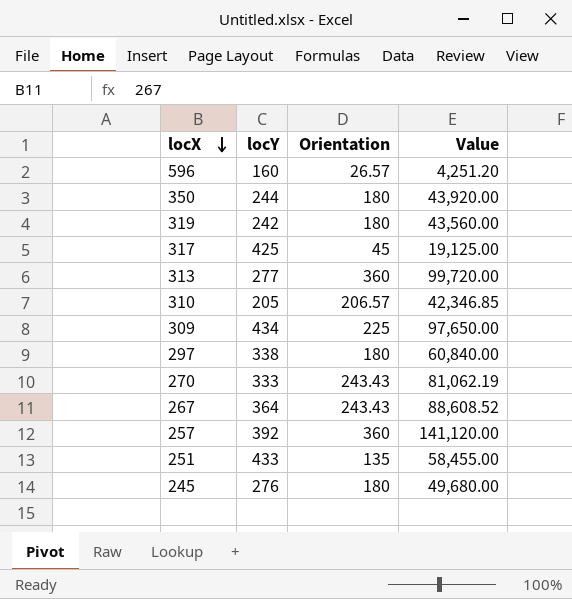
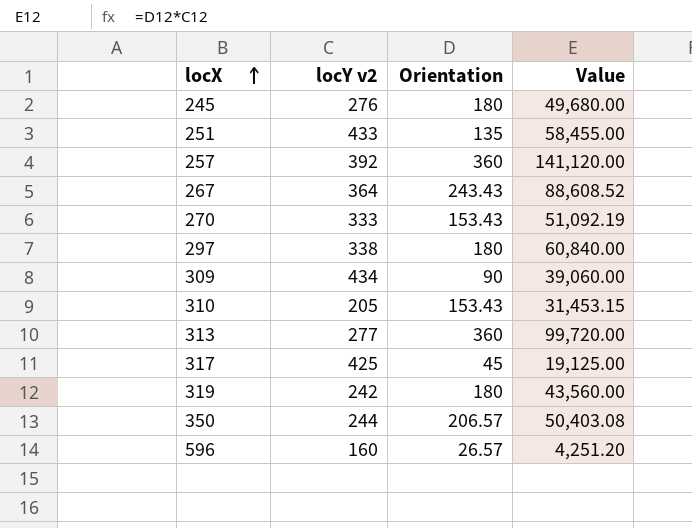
row order: locX descending -> locX ascending
column name: locY -> locY v2
270 | Orientation: 243.43 -> 153.43
270 | Value: 81,062.19 -> 51,092.19
309 | Orientation: 225 -> 90
309 | Value: 97,650.00 -> 39,060.00
310 | Orientation: 206.57 -> 153.43
310 | Value: 42,346.85 -> 31,453.15
350 | Orientation: 180 -> 206.57
350 | Value: 43,920.00 -> 50,403.08

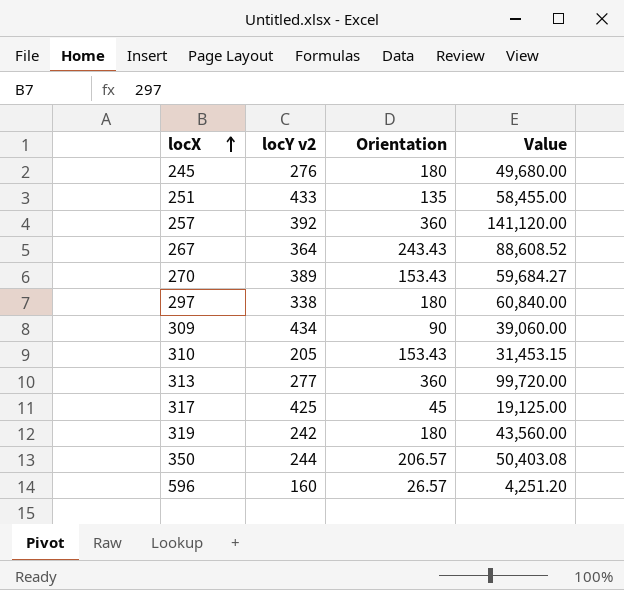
270 | locY v2: 333 -> 389
270 | Value: 51,092.19 -> 59,684.27

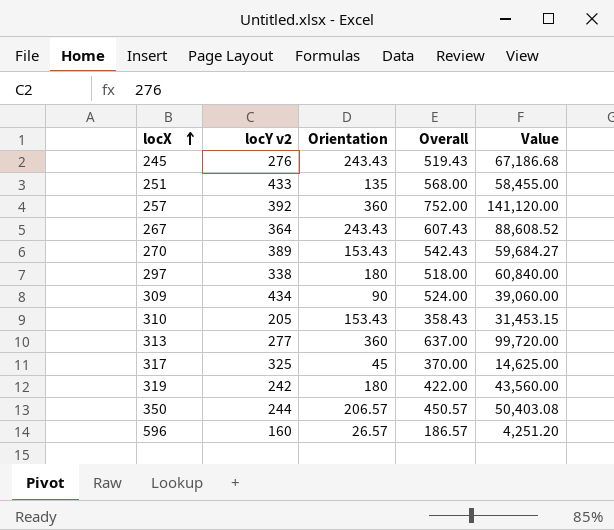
column Overall | formula: none -> [locY v2] + [Orientation]
245 | Orientation: 180 -> 243.43
245 | Value: 49,680.00 -> 67,186.68
317 | locY v2: 425 -> 325
317 | Value: 19,125.00 -> 14,625.00

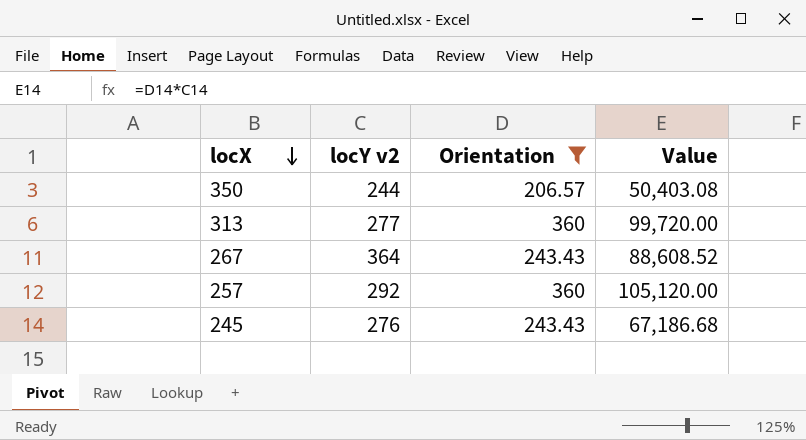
filter: none -> Orientation >= 206.57
row order: locX ascending -> locX descending
column Overall | formula: [locY v2] + [Orientation] -> none
257 | locY v2: 392 -> 292
257 | Value: 141,120.00 -> 105,120.00

